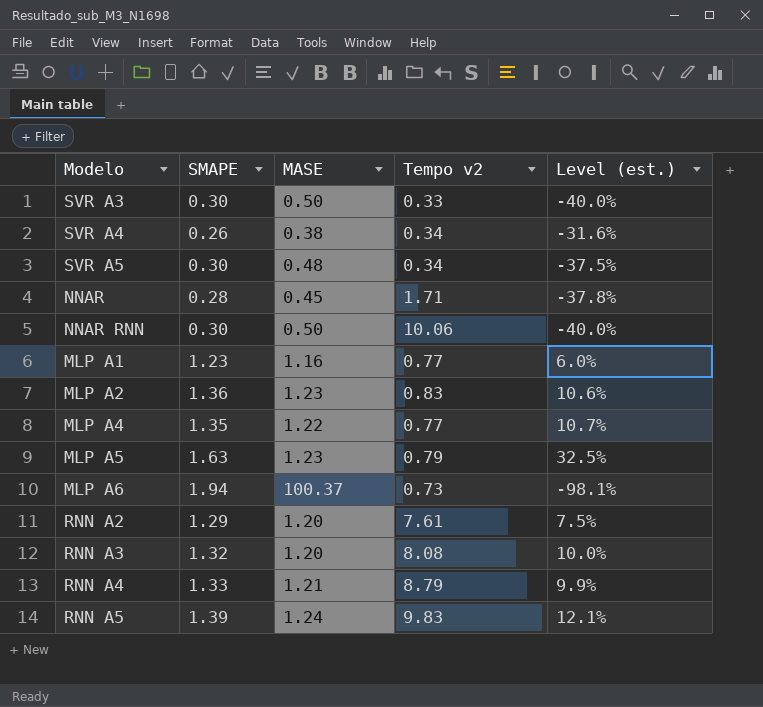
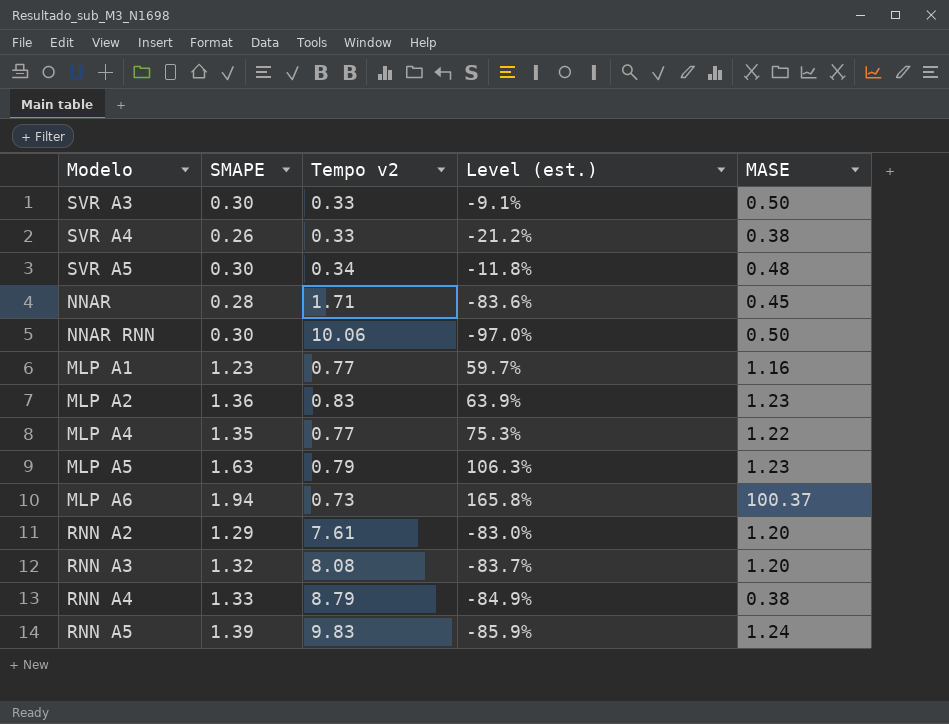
column Level (est.) | formula: ([SMAPE] - [MASE]) / [MASE] -> ([SMAPE] - [Tempo v2]) / [Tempo v2]
column MASE | position: 3 -> 5
SVR A4 | Tempo v2: 0.34 -> 0.33
RNN A4 | MASE: 1.21 -> 0.38

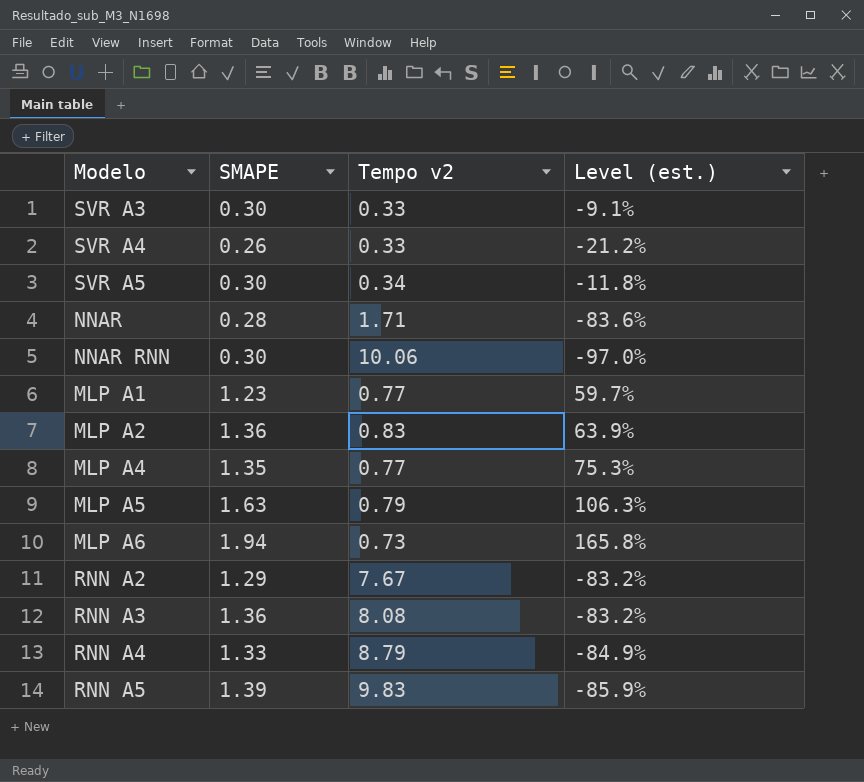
column MASE | position: 5 -> none
RNN A2 | Tempo v2: 7.61 -> 7.67
RNN A2 | Level (est.): -83.0% -> -83.2%
RNN A3 | SMAPE: 1.32 -> 1.36
RNN A3 | Level (est.): -83.7% -> -83.2%

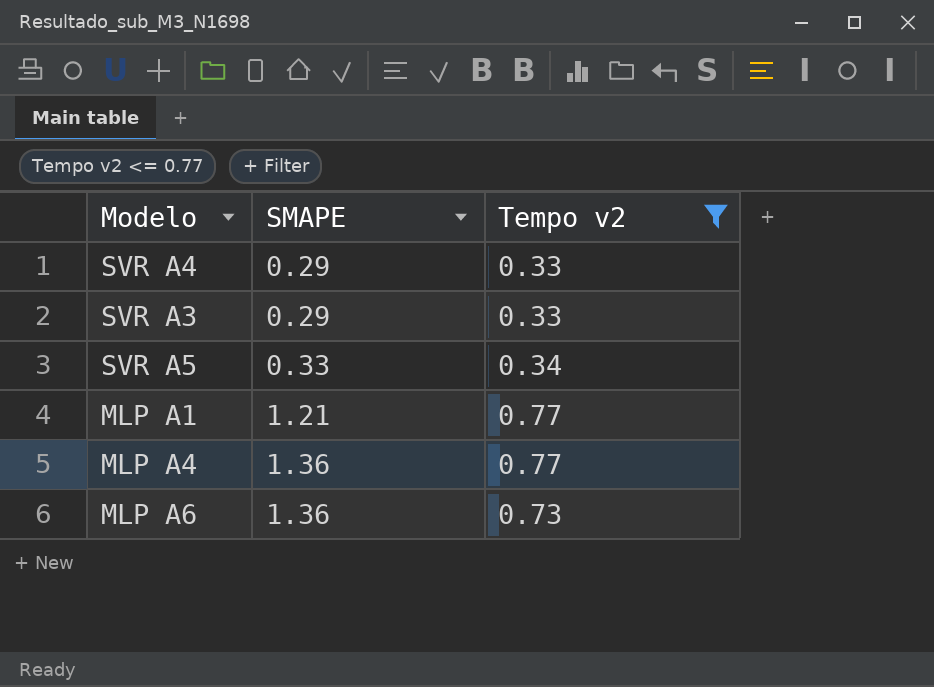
filter: none -> Tempo v2 <= 0.77
row order: none -> SMAPE ascending
column Level (est.) | formula: ([SMAPE] - [Tempo v2]) / [Tempo v2] -> none
SVR A4 | SMAPE: 0.26 -> 0.29
SVR A3 | SMAPE: 0.30 -> 0.29
SVR A5 | SMAPE: 0.30 -> 0.33
MLP A1 | SMAPE: 1.23 -> 1.21
MLP A4 | SMAPE: 1.35 -> 1.36
MLP A6 | SMAPE: 1.94 -> 1.36

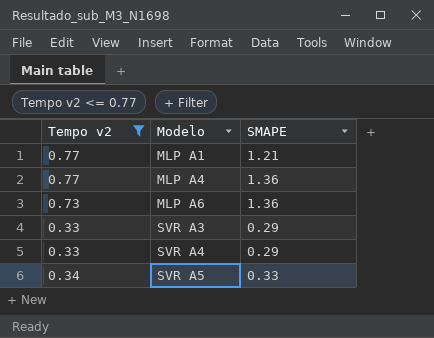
row order: SMAPE ascending -> Modelo ascending
column Tempo v2 | position: 3 -> 1

